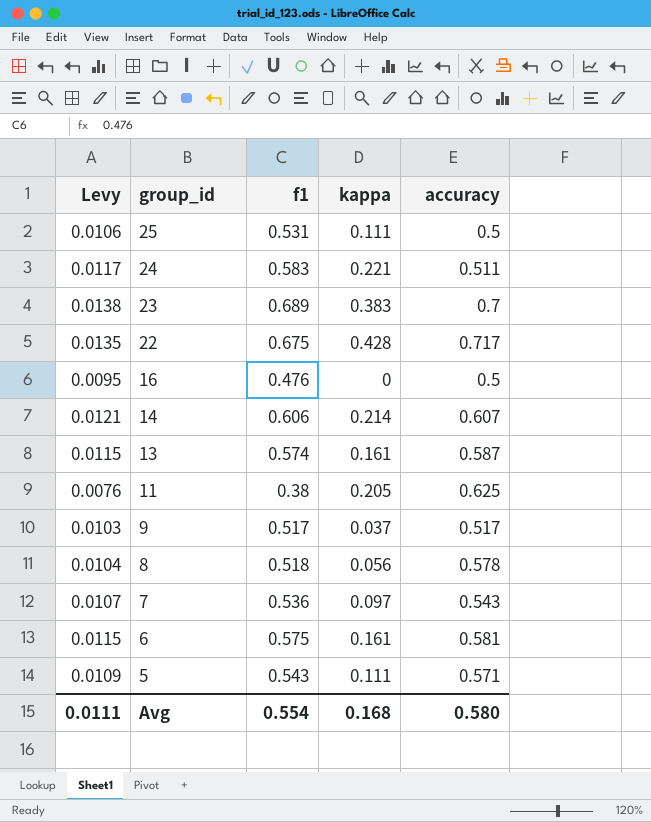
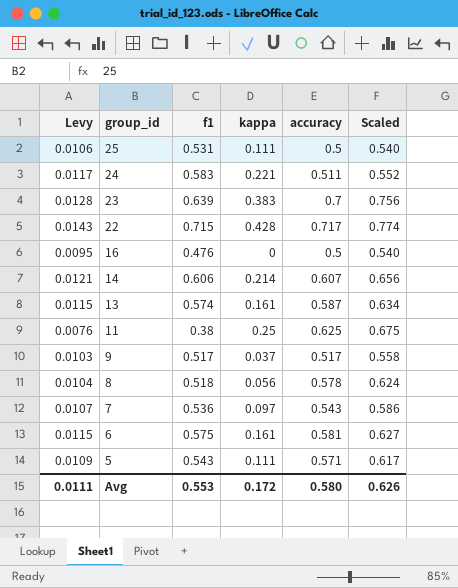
column Scaled | formula: none -> [accuracy] * 1.08
23 | Levy: 0.0138 -> 0.0128
23 | f1: 0.689 -> 0.639
22 | Levy: 0.0135 -> 0.0143
22 | f1: 0.675 -> 0.715
11 | kappa: 0.205 -> 0.25
Avg | f1: 0.554 -> 0.553
Avg | kappa: 0.168 -> 0.172

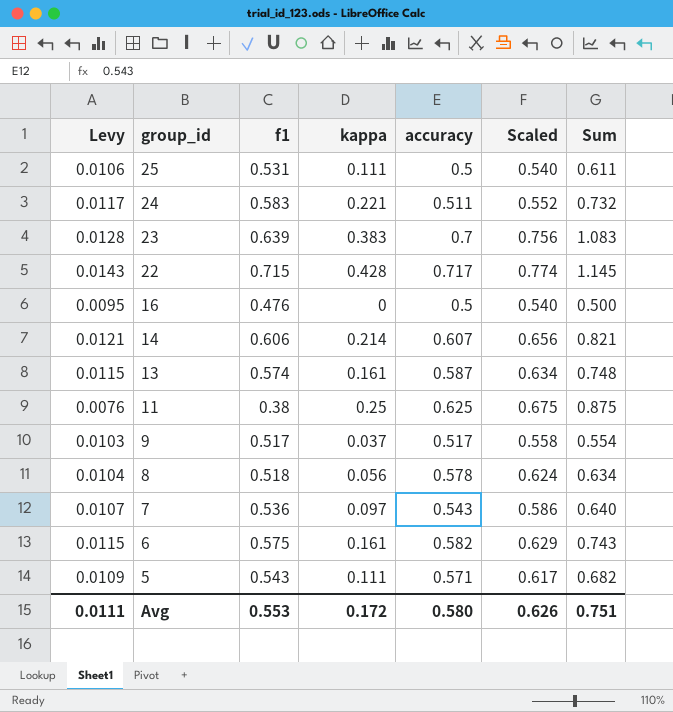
column Sum | formula: none -> [kappa] + [accuracy]
6 | accuracy: 0.581 -> 0.582
6 | Scaled: 0.627 -> 0.629

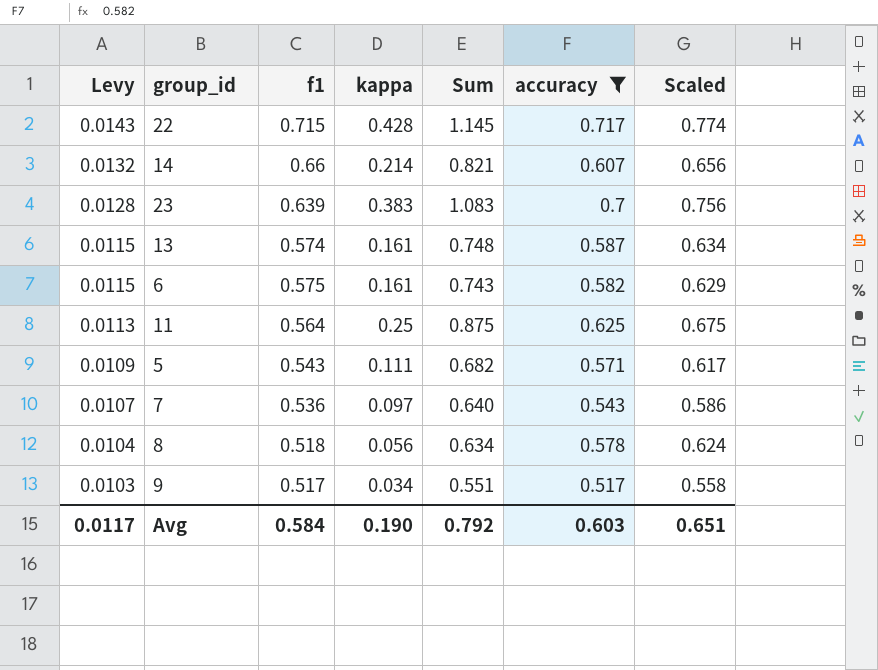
filter: none -> accuracy >= 0.517
row order: group_id descending -> Levy descending
column Sum | position: 7 -> 5
14 | Levy: 0.0121 -> 0.0132
14 | f1: 0.606 -> 0.66
11 | Levy: 0.0076 -> 0.0113
11 | f1: 0.38 -> 0.564
9 | kappa: 0.037 -> 0.034
9 | Sum: 0.554 -> 0.551
Avg | Levy: 0.0111 -> 0.0117
Avg | f1: 0.553 -> 0.584
Avg | kappa: 0.172 -> 0.190
Avg | Sum: 0.751 -> 0.792
Avg | accuracy: 0.580 -> 0.603
Avg | Scaled: 0.626 -> 0.651

